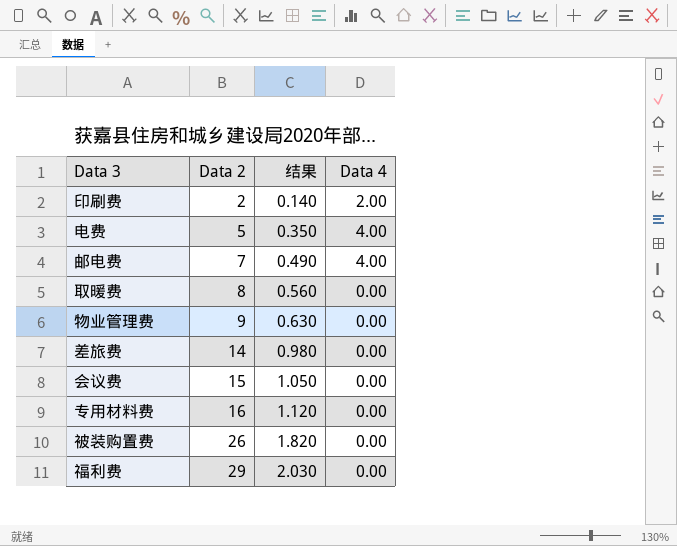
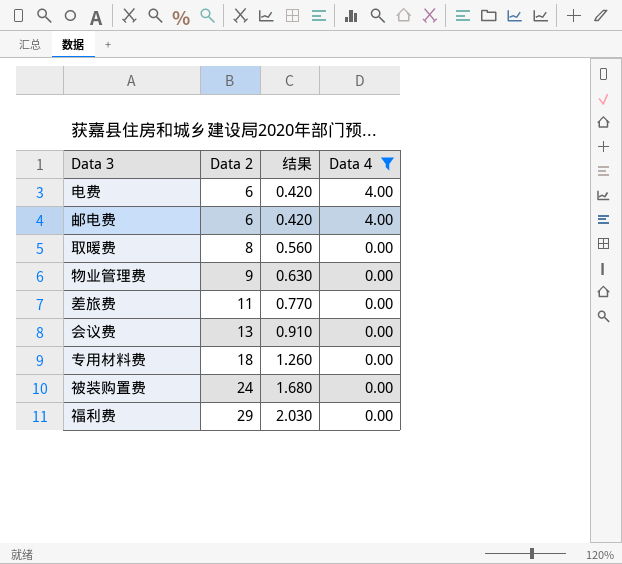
filter: none -> Data 4 != 2.00
电费 | Data 2: 5 -> 6
电费 | 结果: 0.350 -> 0.420
邮电费 | Data 2: 7 -> 6
邮电费 | 结果: 0.490 -> 0.420
差旅费 | Data 2: 14 -> 11
差旅费 | 结果: 0.980 -> 0.770
会议费 | Data 2: 15 -> 13
会议费 | 结果: 1.050 -> 0.910
专用材料费 | Data 2: 16 -> 18
专用材料费 | 结果: 1.120 -> 1.260
被装购置费 | Data 2: 26 -> 24
被装购置费 | 结果: 1.820 -> 1.680

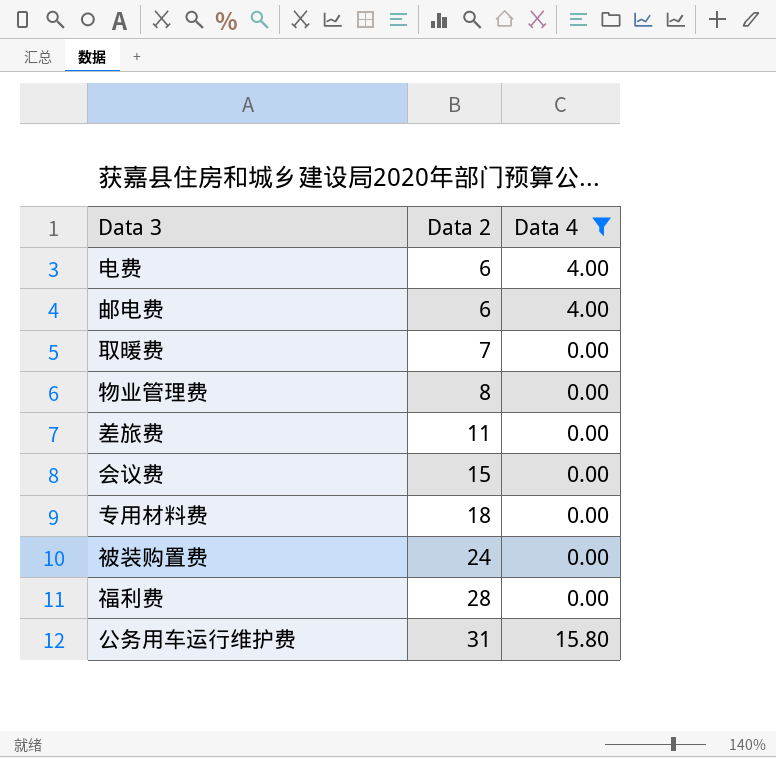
column 结果 | formula: [Data 2] * 0.07 -> none
取暖费 | Data 2: 8 -> 7
物业管理费 | Data 2: 9 -> 8
会议费 | Data 2: 13 -> 15
福利费 | Data 2: 29 -> 28
row 公务用车运行维护费: none -> 31 | 15.80

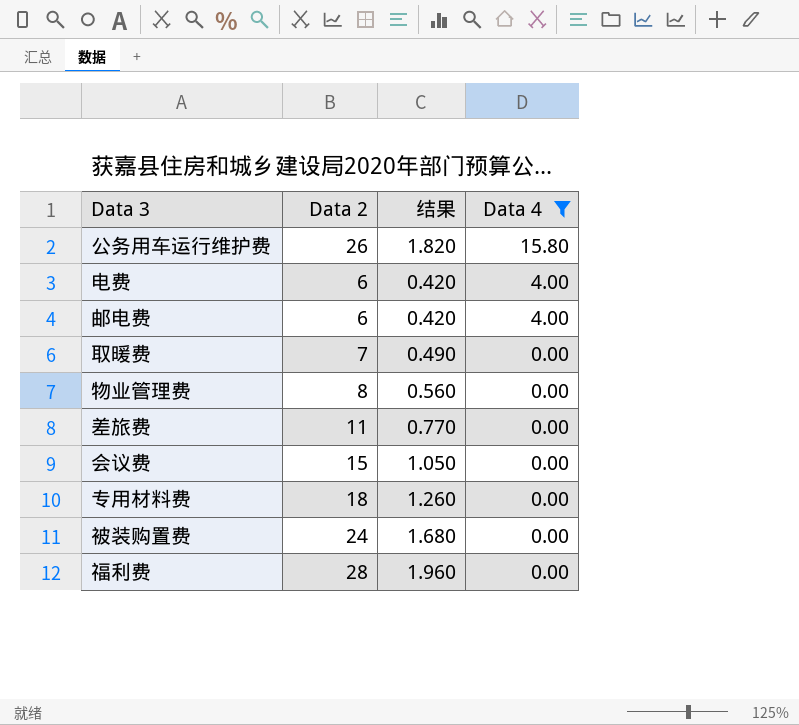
row order: Data 2 ascending -> Data 4 descending
column 结果 | formula: none -> [Data 2] * 0.07
公务用车运行维护费 | Data 2: 31 -> 26

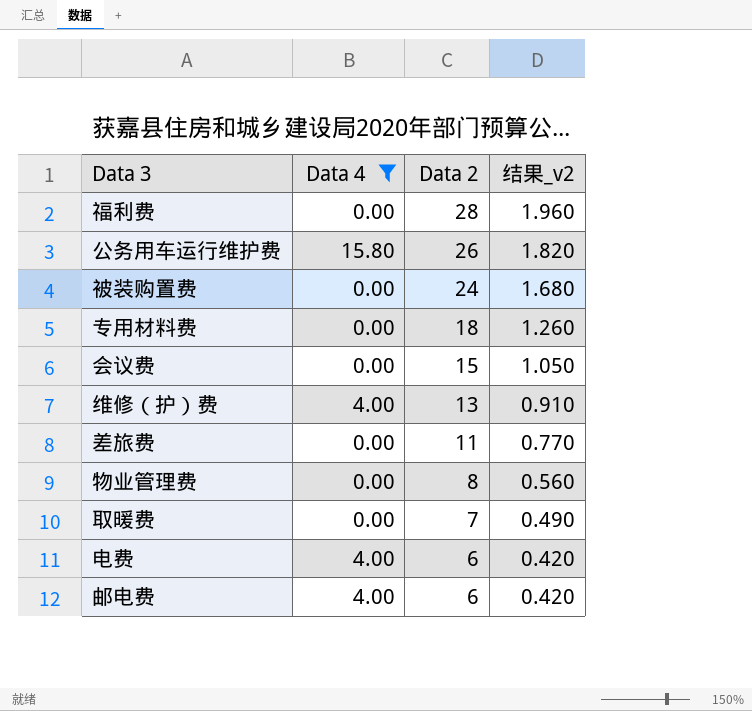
row order: Data 4 descending -> Data 2 descending
column Data 4 | position: 4 -> 2
column name: 结果 -> 结果_v2
row 维修（护）费: none -> 4.00 | 13 | 0.910

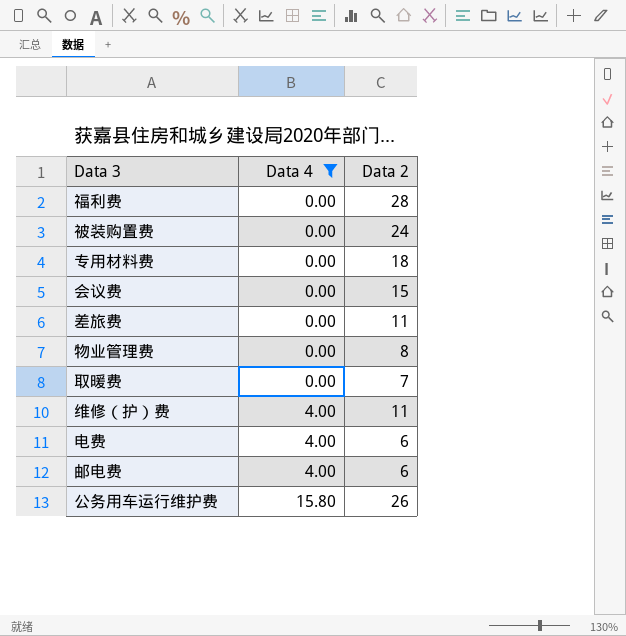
row order: Data 2 descending -> Data 4 ascending
column 结果_v2 | formula: [Data 2] * 0.07 -> none
维修（护）费 | Data 2: 13 -> 11

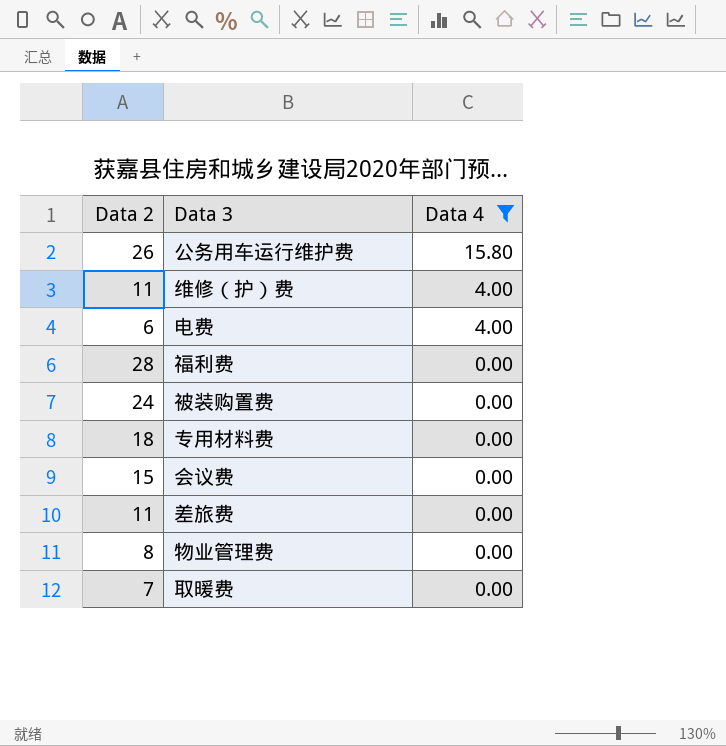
row order: Data 4 ascending -> Data 4 descending
column Data 2 | position: 3 -> 1
row 邮电费: 4.00 | 6 -> none

